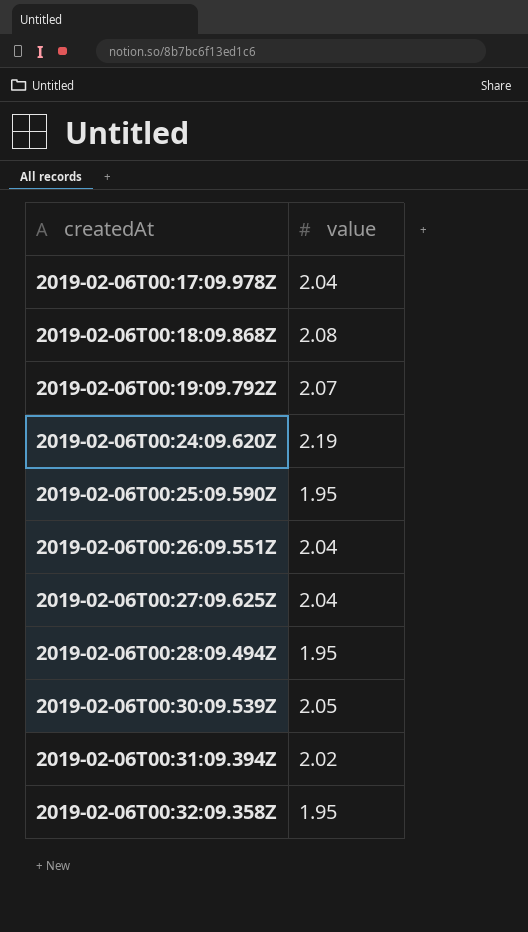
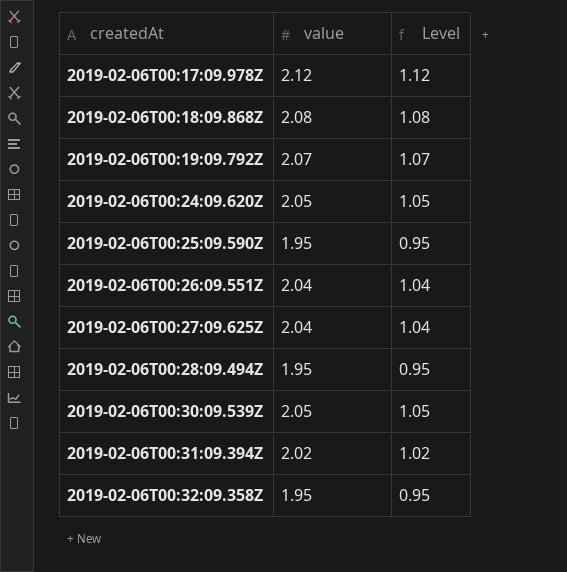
column Level | formula: none -> [value] - 1
2019-02-06T00:17:09.978Z | value: 2.04 -> 2.12
2019-02-06T00:24:09.620Z | value: 2.19 -> 2.05

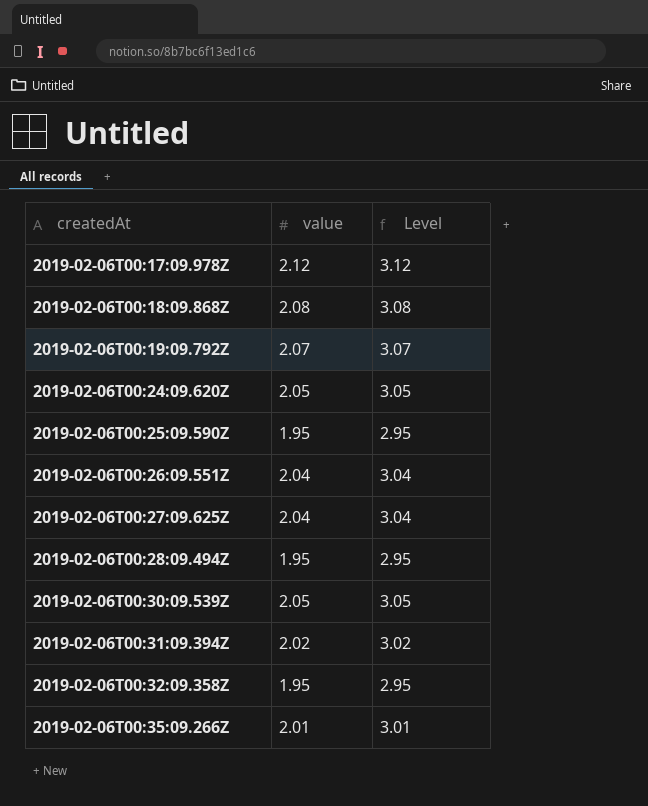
column Level | formula: [value] - 1 -> [value] + 1
row 2019-02-06T00:35:09.266Z: none -> 2.01 | 3.01

